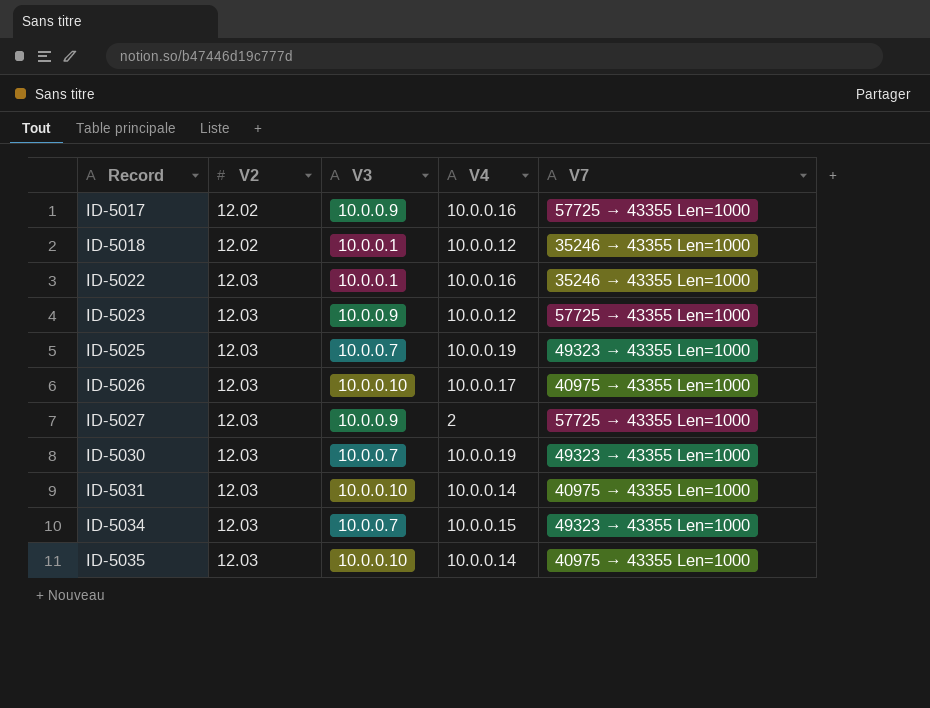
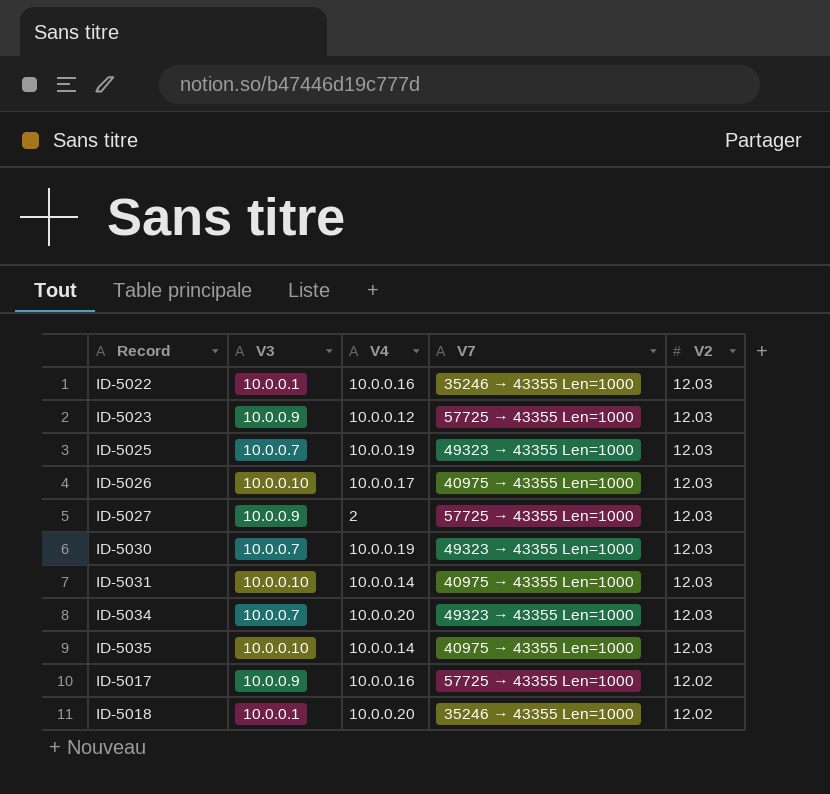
row order: Record ascending -> V2 descending
column V2 | position: 2 -> 5
ID-5034 | V4: 10.0.0.15 -> 10.0.0.20
ID-5018 | V4: 10.0.0.12 -> 10.0.0.20

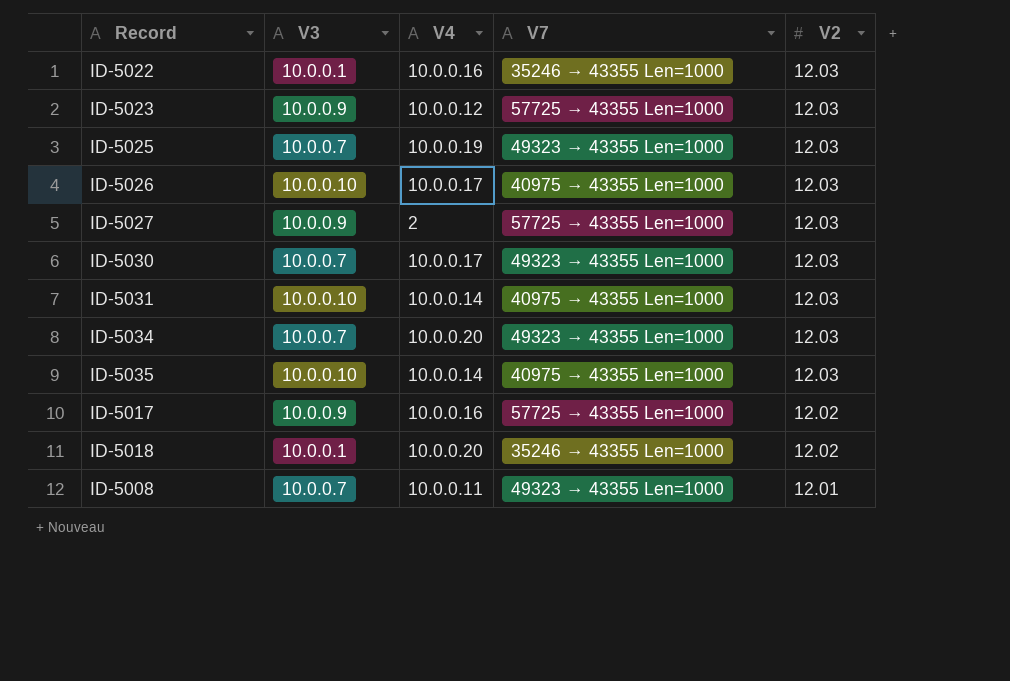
ID-5030 | V4: 10.0.0.19 -> 10.0.0.17
row ID-5008: none -> 10.0.0.7 | 10.0.0.11 | 49323 → 43355 Len=1000 | 12.01

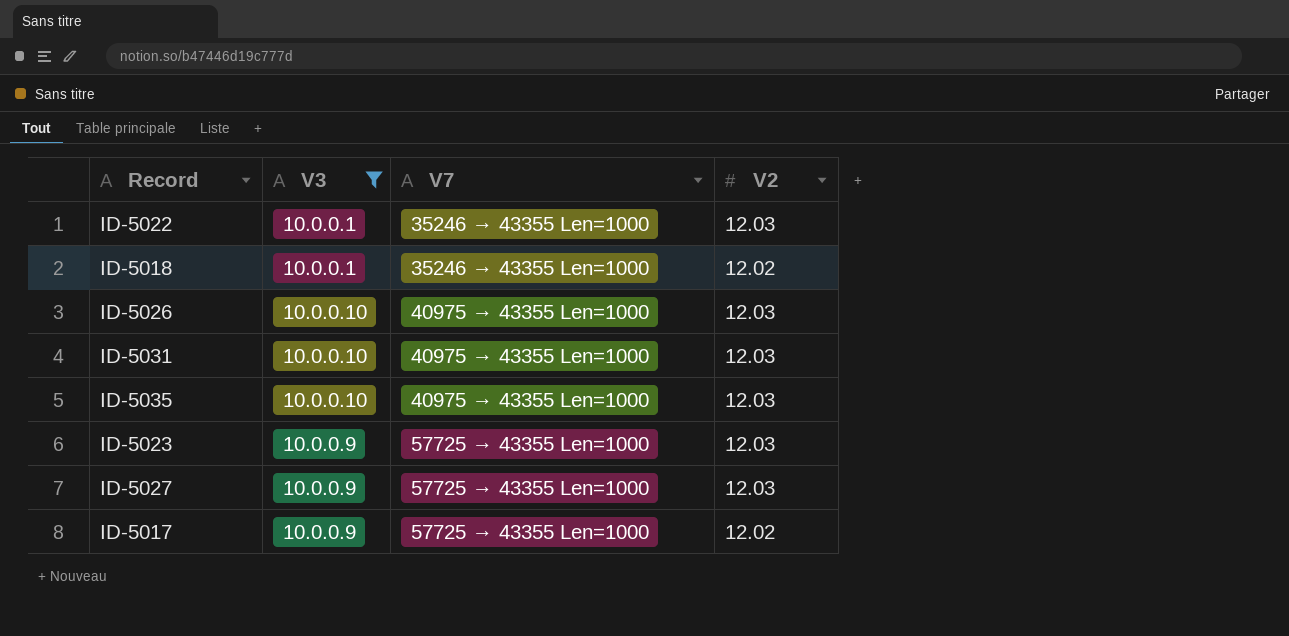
filter: none -> V3 != 10.0.0.7
row order: V2 descending -> V7 ascending
column V4 | position: 3 -> none

